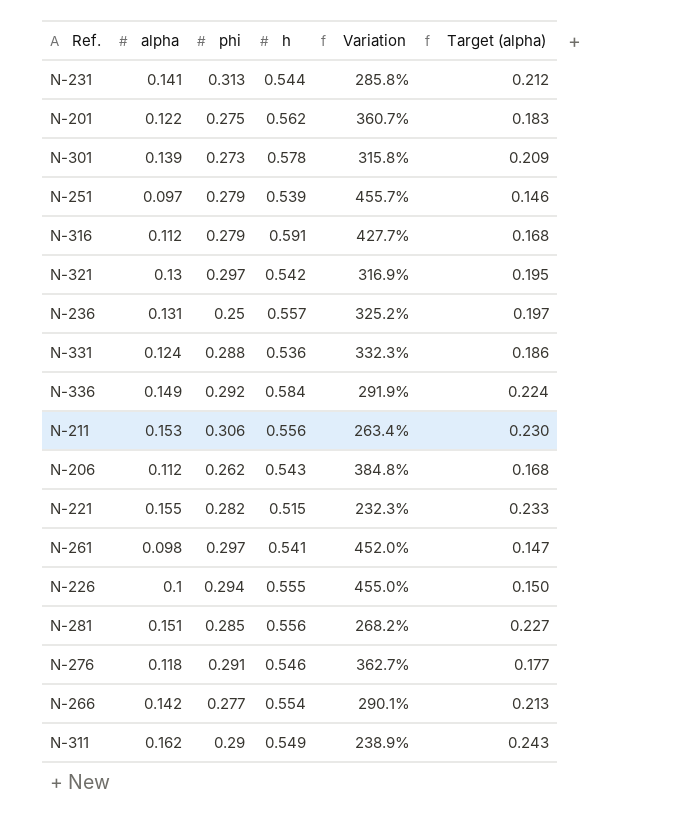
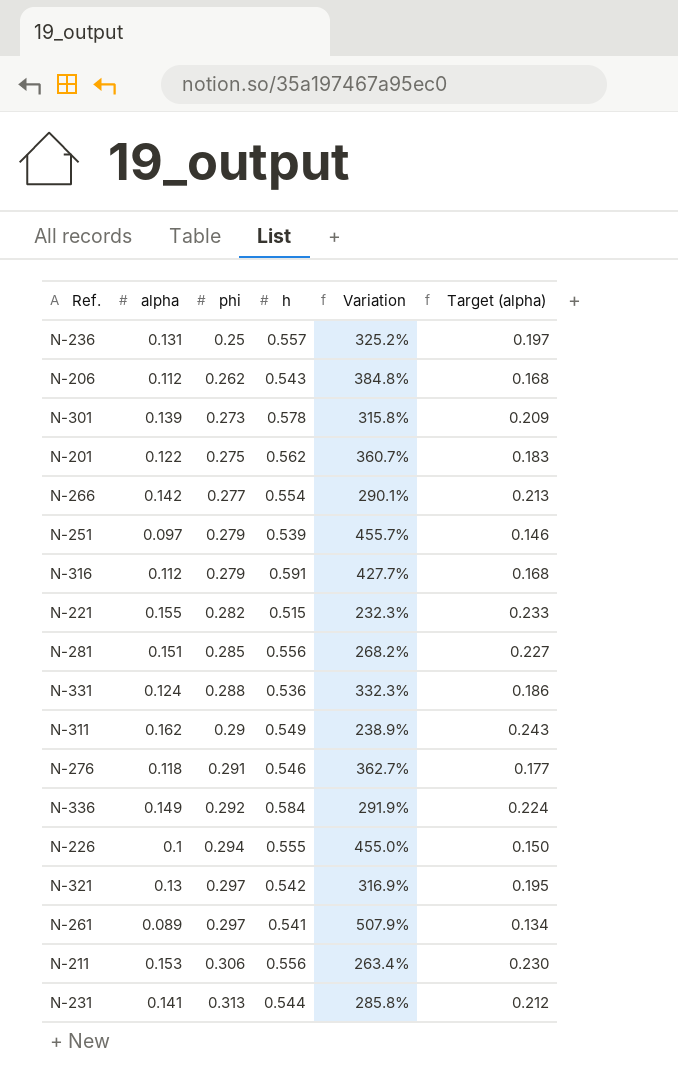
row order: none -> phi ascending
N-261 | alpha: 0.098 -> 0.089
N-261 | Variation: 452.0% -> 507.9%
N-261 | Target (alpha): 0.147 -> 0.134

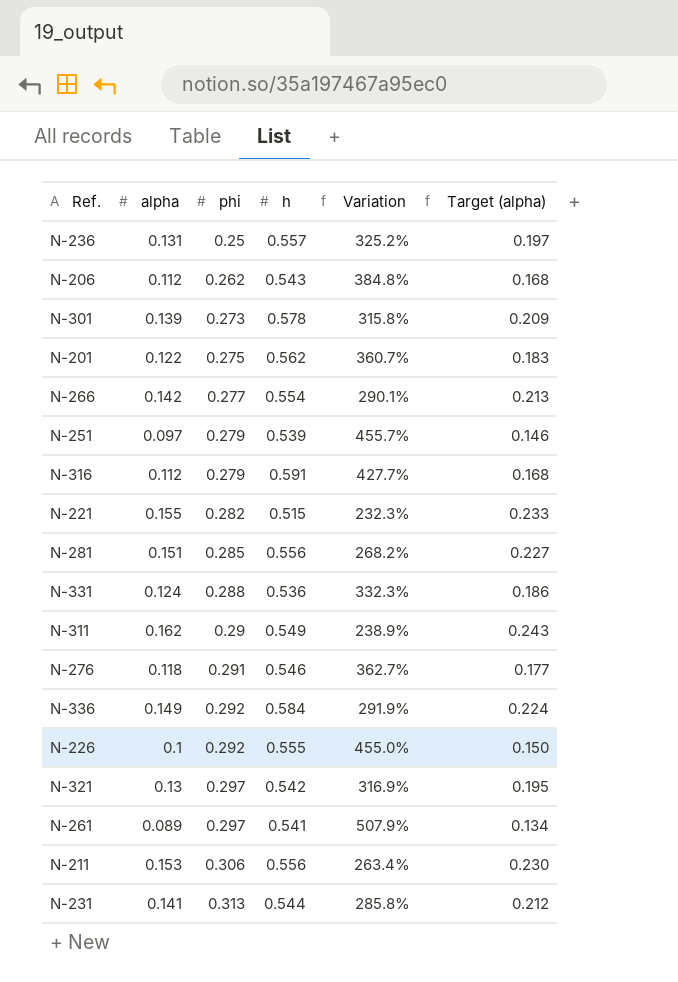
N-226 | phi: 0.294 -> 0.292

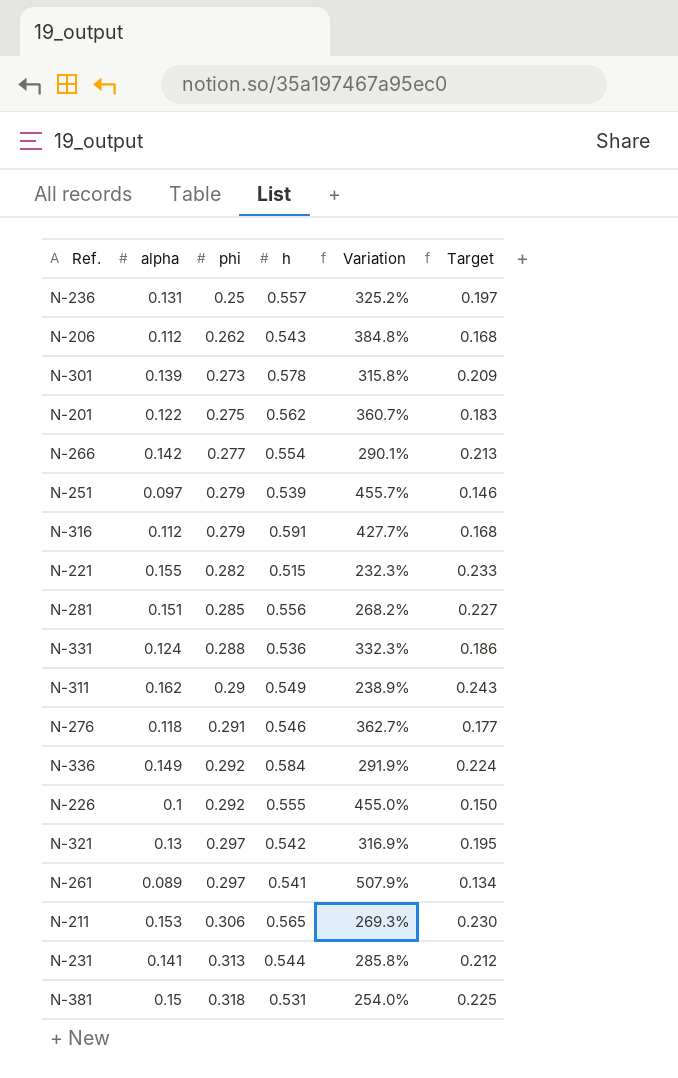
column name: Target (alpha) -> Target
N-211 | h: 0.556 -> 0.565
N-211 | Variation: 263.4% -> 269.3%
row N-381: none -> 0.15 | 0.318 | 0.531 | 254.0% | 0.225

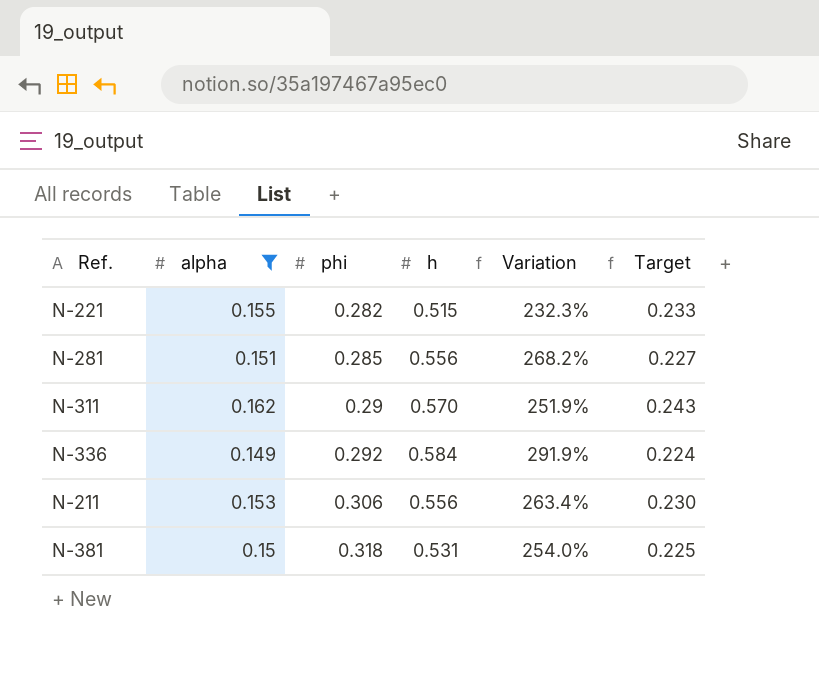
filter: none -> alpha >= 0.149
N-311 | h: 0.549 -> 0.570
N-311 | Variation: 238.9% -> 251.9%
N-211 | h: 0.565 -> 0.556
N-211 | Variation: 269.3% -> 263.4%

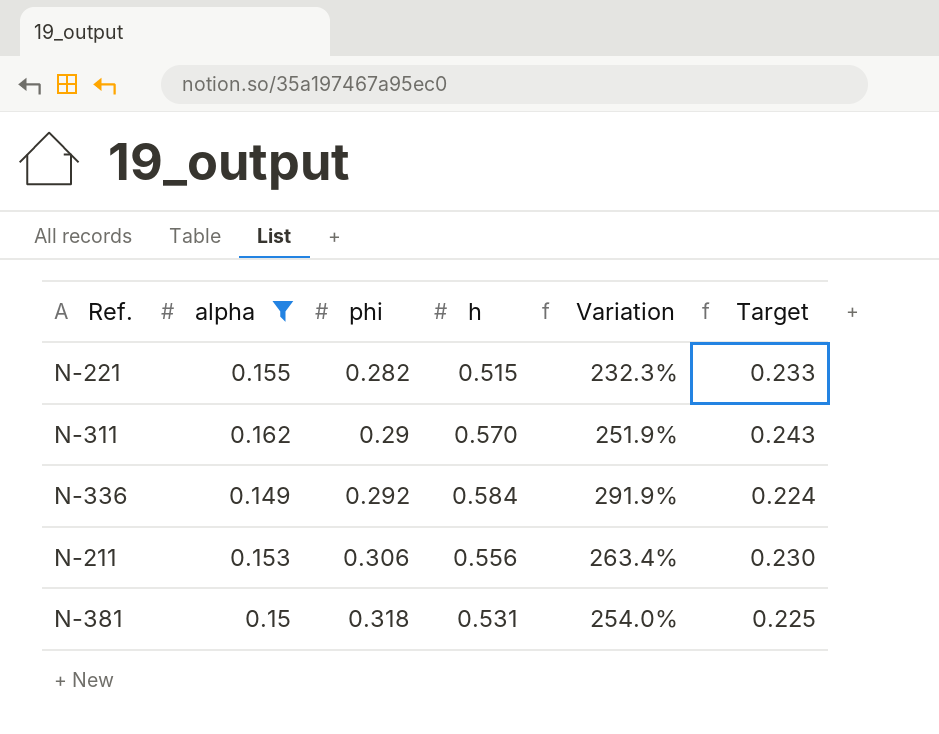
row N-281: 0.151 | 0.285 | 0.556 | 268.2% | 0.227 -> none

